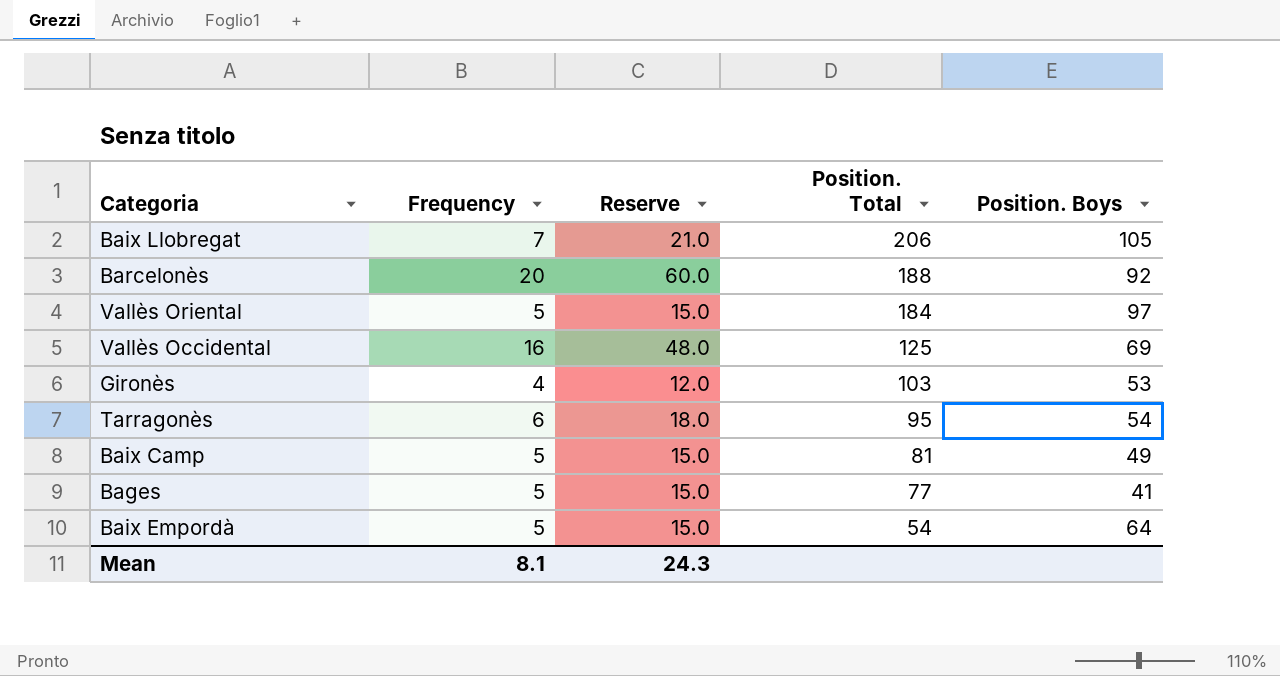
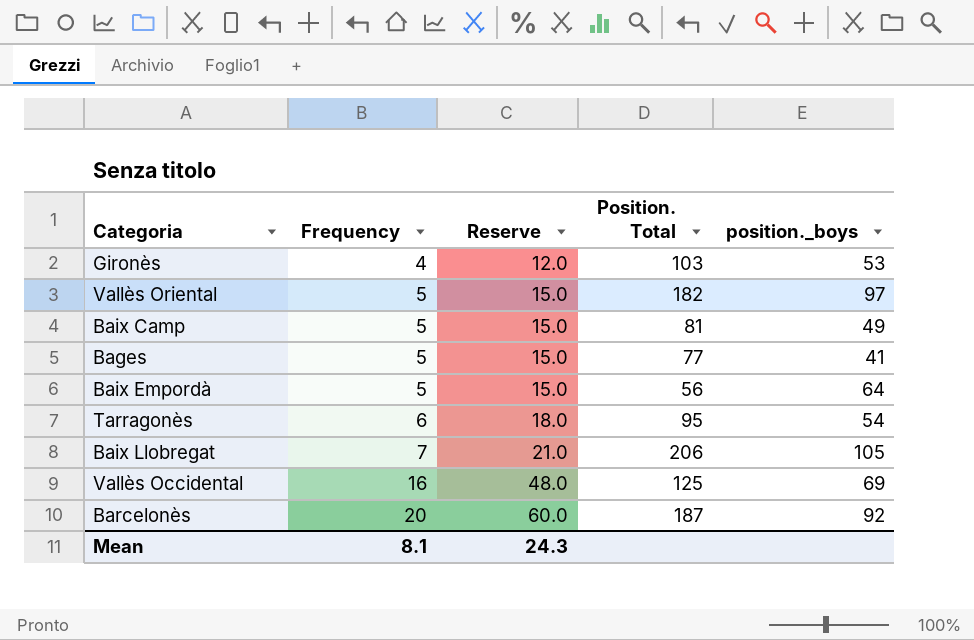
row order: Position. Total descending -> Frequency ascending
column name: Position. Boys -> position._boys
Vallès Oriental | Position. Total: 184 -> 182
Baix Empordà | Position. Total: 54 -> 56
Barcelonès | Position. Total: 188 -> 187

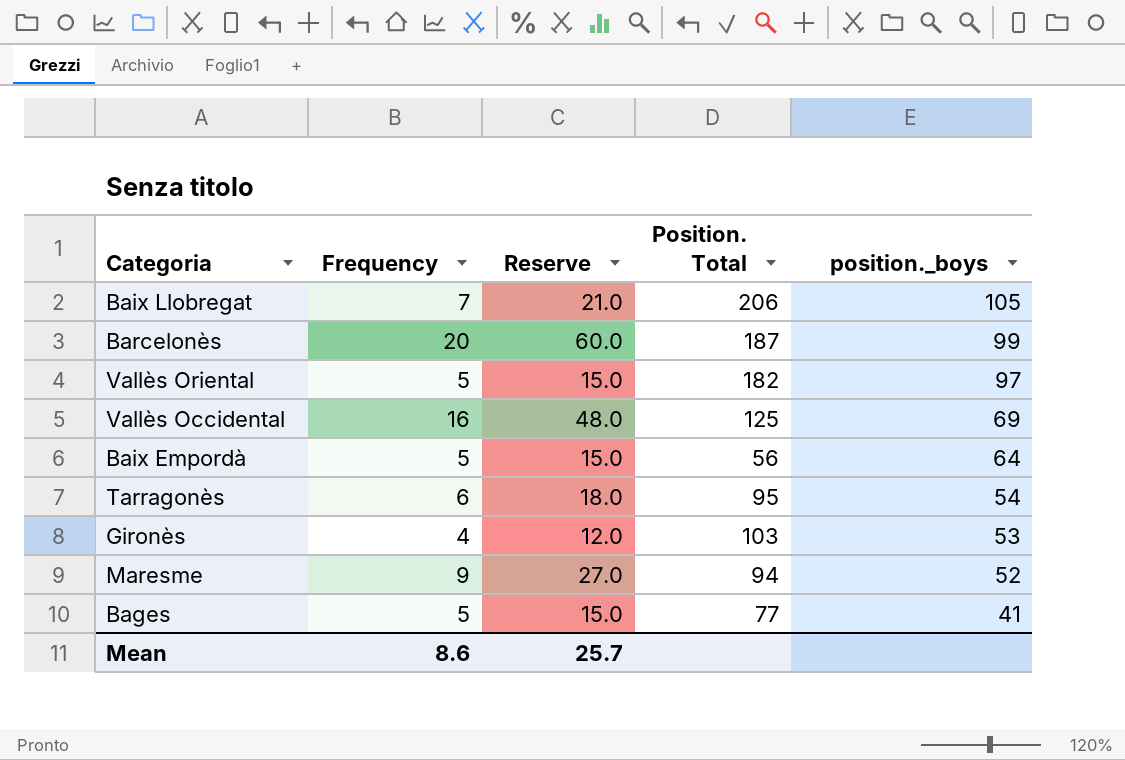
row order: Frequency ascending -> position._boys descending
row Baix Camp: 5 | 15.0 | 81 | 49 -> none
Barcelonès | position._boys: 92 -> 99
row Maresme: none -> 9 | 27.0 | 94 | 52
Mean | Frequency: 8.1 -> 8.6
Mean | Reserve: 24.3 -> 25.7

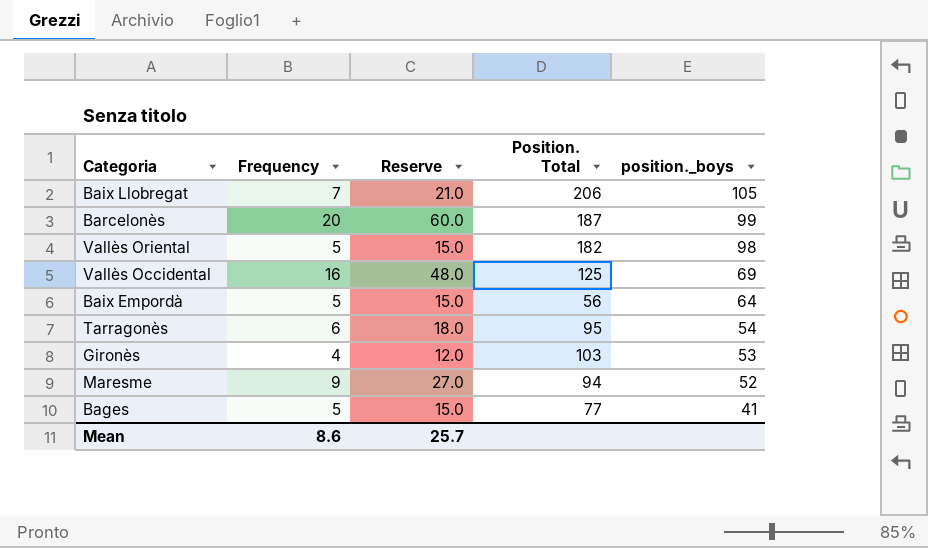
Vallès Oriental | position._boys: 97 -> 98

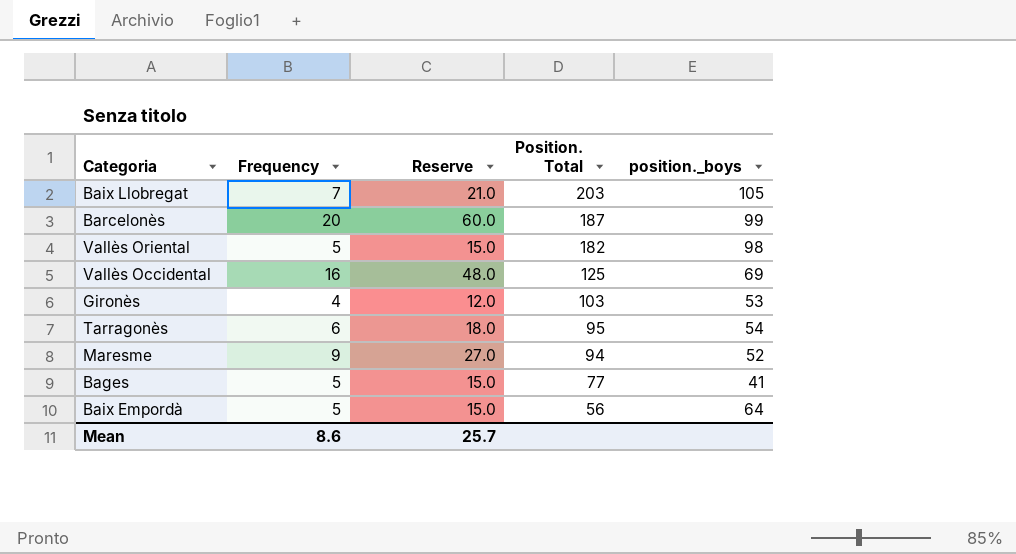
row order: position._boys descending -> Position. Total descending
Baix Llobregat | Position. Total: 206 -> 203

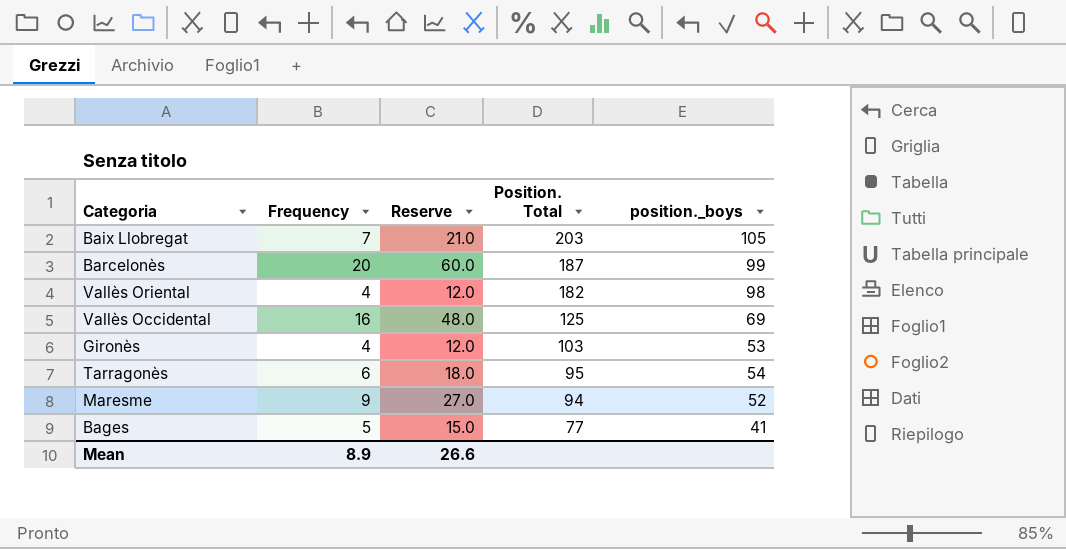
row Baix Empordà: 5 | 15.0 | 56 | 64 -> none
Vallès Oriental | Frequency: 5 -> 4
Vallès Oriental | Reserve: 15.0 -> 12.0
Mean | Frequency: 8.6 -> 8.9
Mean | Reserve: 25.7 -> 26.6

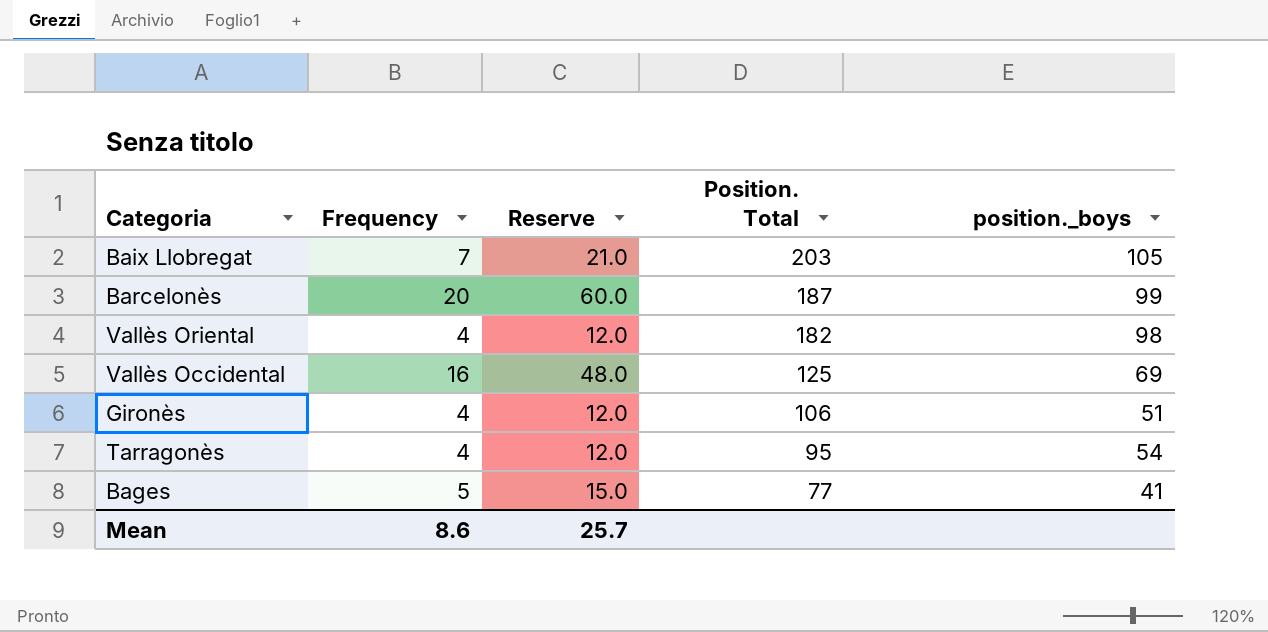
row Maresme: 9 | 27.0 | 94 | 52 -> none
Gironès | Position. Total: 103 -> 106
Gironès | position._boys: 53 -> 51
Tarragonès | Frequency: 6 -> 4
Tarragonès | Reserve: 18.0 -> 12.0
Mean | Frequency: 8.9 -> 8.6
Mean | Reserve: 26.6 -> 25.7

